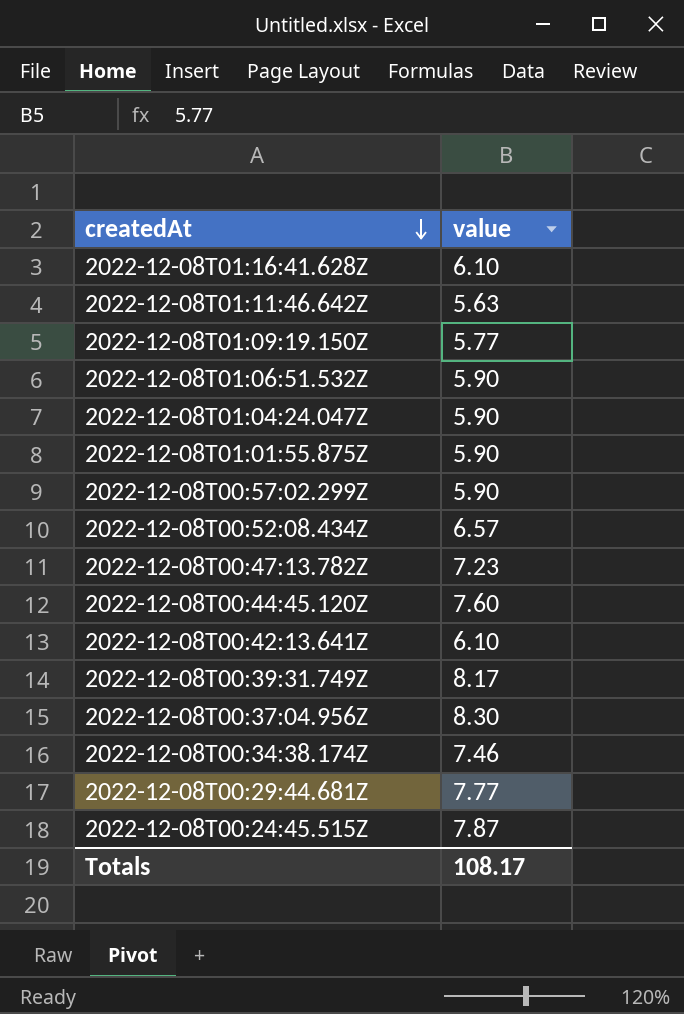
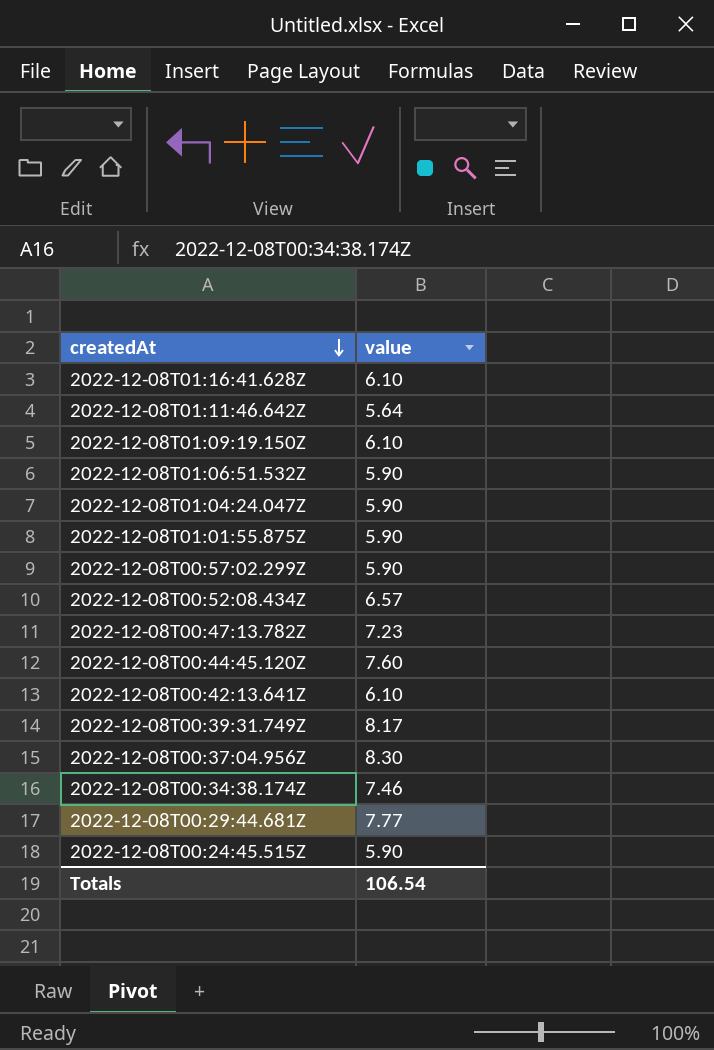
2022-12-08T01:11:46.642Z | value: 5.63 -> 5.64
2022-12-08T01:09:19.150Z | value: 5.77 -> 6.10
2022-12-08T00:24:45.515Z | value: 7.87 -> 5.90
Totals | value: 108.17 -> 106.54

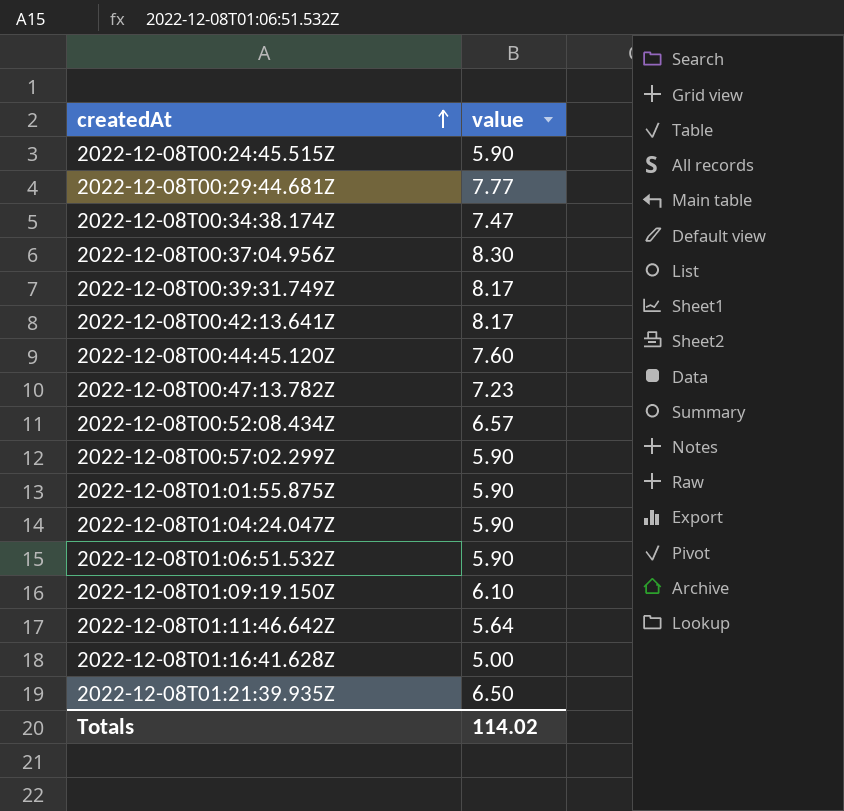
row order: createdAt descending -> createdAt ascending
2022-12-08T00:34:38.174Z | value: 7.46 -> 7.47
2022-12-08T00:42:13.641Z | value: 6.10 -> 8.17
2022-12-08T01:16:41.628Z | value: 6.10 -> 5.00
row 2022-12-08T01:21:39.935Z: none -> 6.50
Totals | value: 106.54 -> 114.02

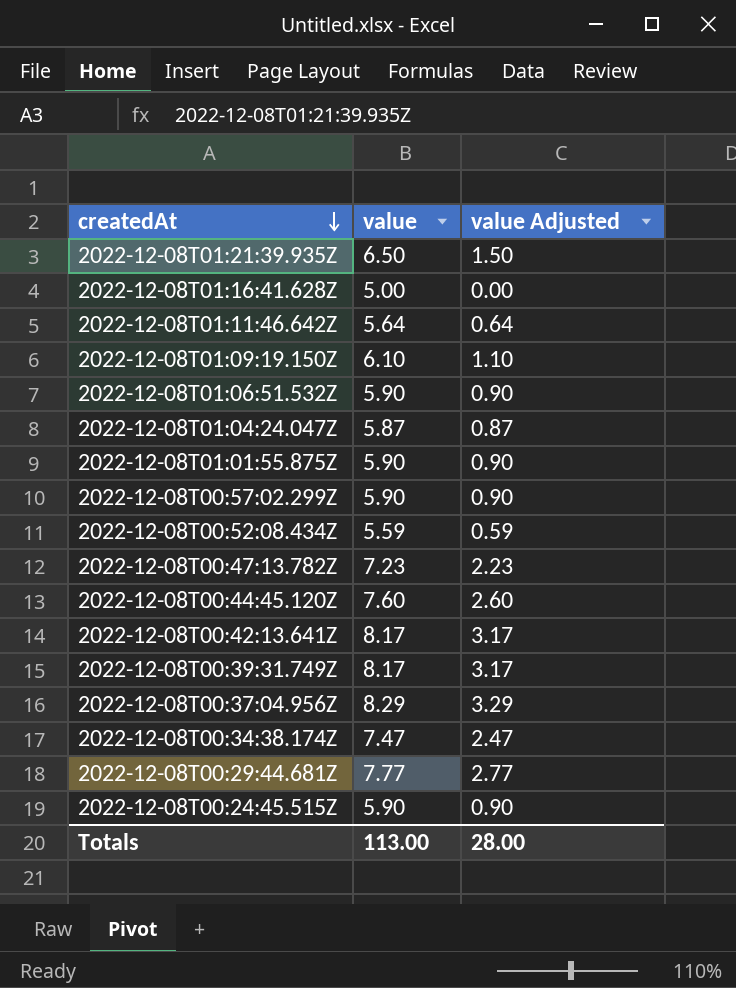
row order: createdAt ascending -> createdAt descending
column value Adjusted | formula: none -> [value] - 5
2022-12-08T01:04:24.047Z | value: 5.90 -> 5.87
2022-12-08T00:52:08.434Z | value: 6.57 -> 5.59
2022-12-08T00:37:04.956Z | value: 8.30 -> 8.29
Totals | value: 114.02 -> 113.00

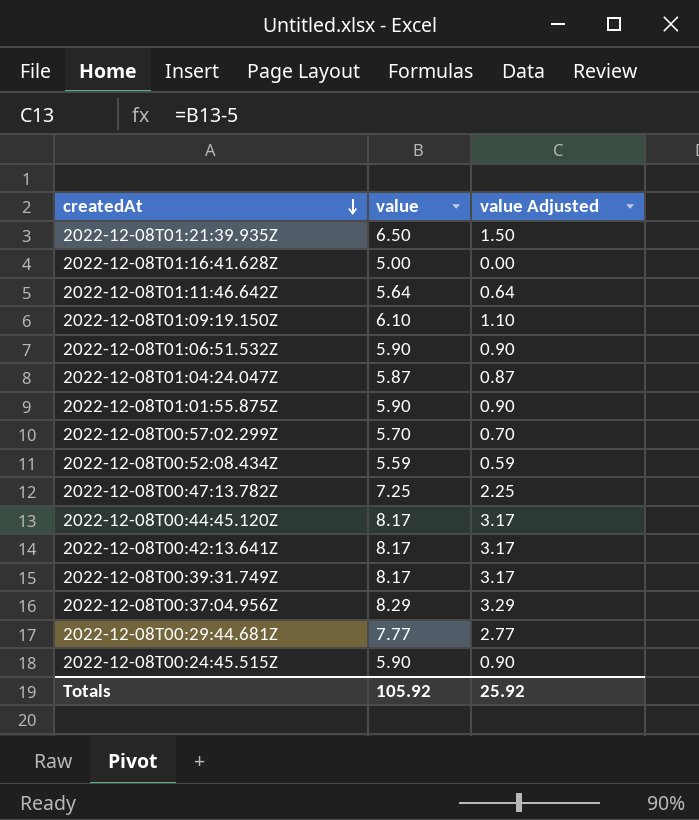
row 2022-12-08T00:34:38.174Z: 7.47 | 2.47 -> none
2022-12-08T00:57:02.299Z | value: 5.90 -> 5.70
2022-12-08T00:57:02.299Z | value Adjusted: 0.90 -> 0.70
2022-12-08T00:47:13.782Z | value: 7.23 -> 7.25
2022-12-08T00:47:13.782Z | value Adjusted: 2.23 -> 2.25
2022-12-08T00:44:45.120Z | value: 7.60 -> 8.17
2022-12-08T00:44:45.120Z | value Adjusted: 2.60 -> 3.17
Totals | value: 113.00 -> 105.92
Totals | value Adjusted: 28.00 -> 25.92

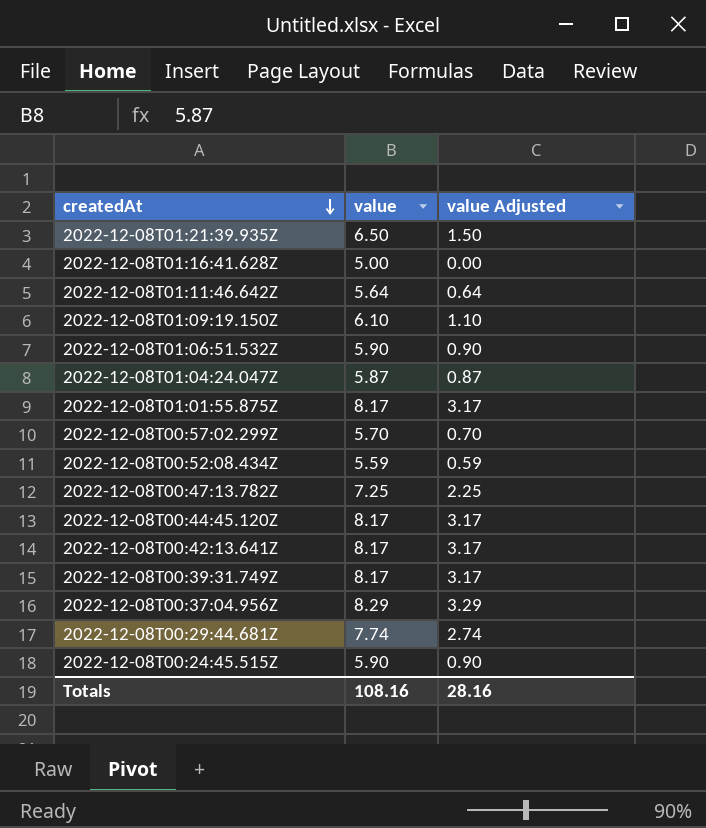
2022-12-08T01:01:55.875Z | value: 5.90 -> 8.17
2022-12-08T01:01:55.875Z | value Adjusted: 0.90 -> 3.17
2022-12-08T00:29:44.681Z | value: 7.77 -> 7.74
2022-12-08T00:29:44.681Z | value Adjusted: 2.77 -> 2.74
Totals | value: 105.92 -> 108.16
Totals | value Adjusted: 25.92 -> 28.16

